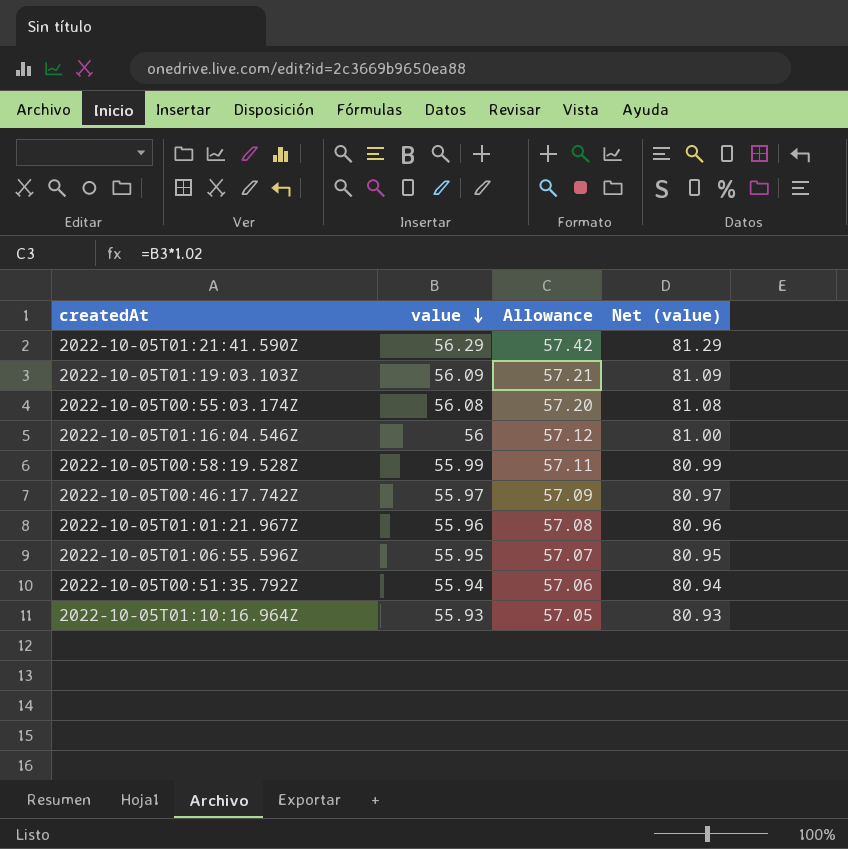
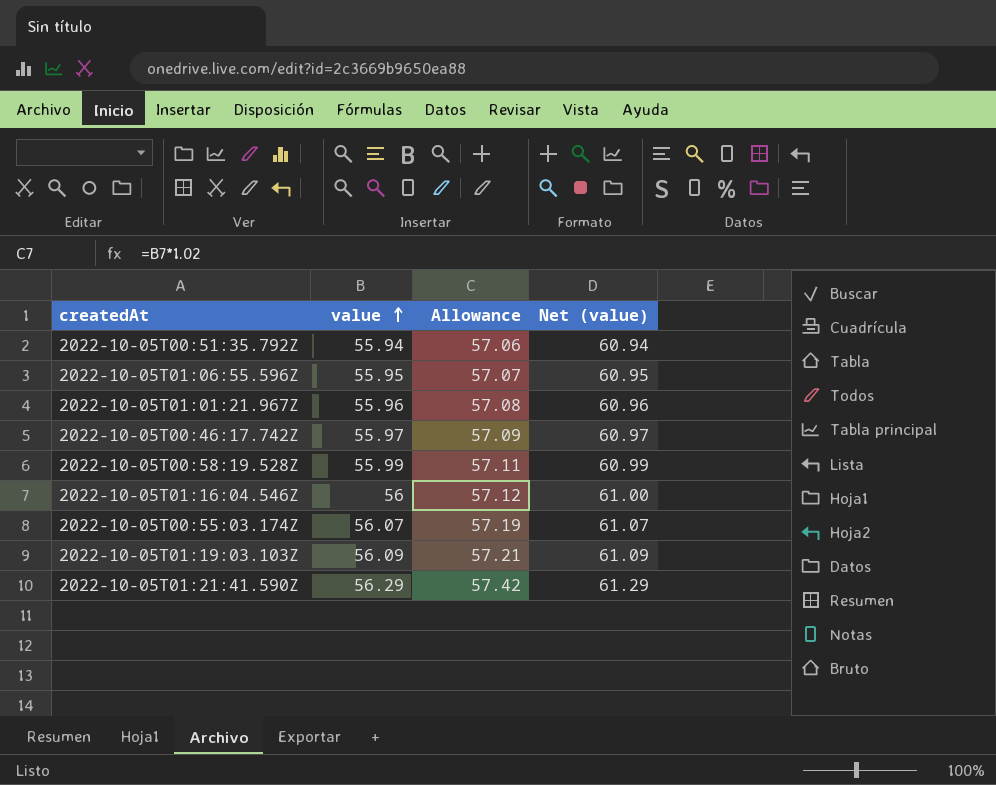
row order: value descending -> value ascending
column Net (value) | formula: [value] + 25 -> [value] + 5
row 2022-10-05T01:10:16.964Z: 55.93 | 57.05 | 80.93 -> none
2022-10-05T00:55:03.174Z | value: 56.08 -> 56.07
2022-10-05T00:55:03.174Z | Allowance: 57.20 -> 57.19

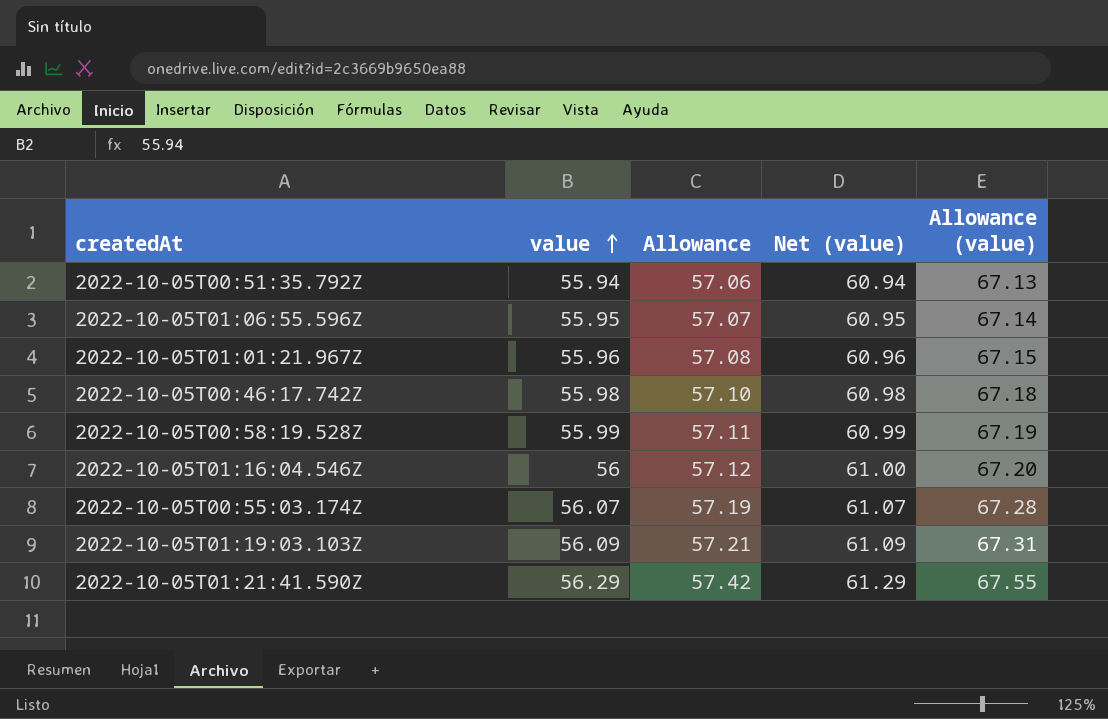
column Allowance (value) | formula: none -> [value] * 1.2
2022-10-05T00:46:17.742Z | value: 55.97 -> 55.98
2022-10-05T00:46:17.742Z | Allowance: 57.09 -> 57.10
2022-10-05T00:46:17.742Z | Net (value): 60.97 -> 60.98

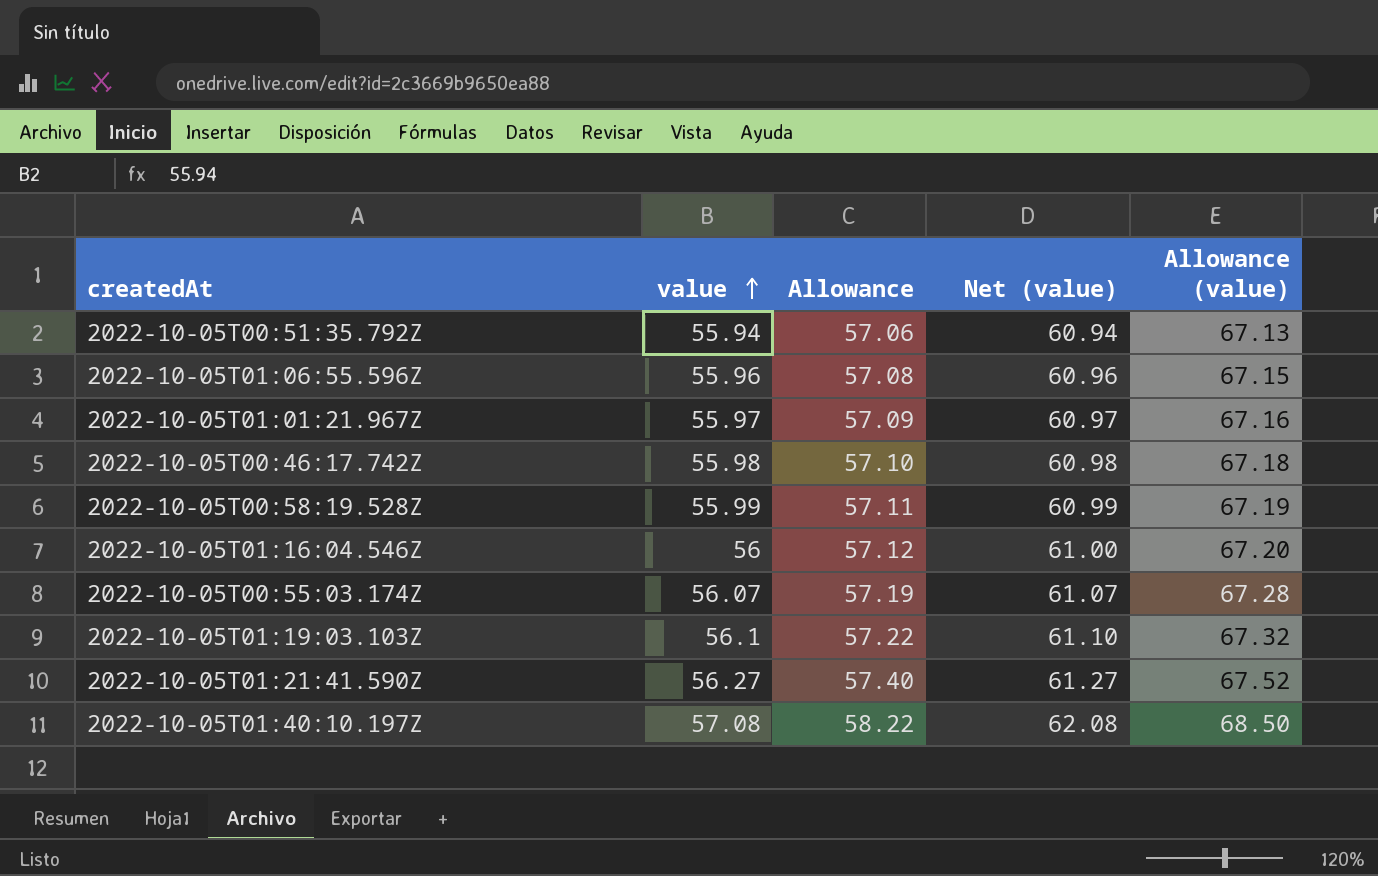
2022-10-05T01:06:55.596Z | value: 55.95 -> 55.96
2022-10-05T01:06:55.596Z | Allowance: 57.07 -> 57.08
2022-10-05T01:06:55.596Z | Net (value): 60.95 -> 60.96
2022-10-05T01:06:55.596Z | Allowance (value): 67.14 -> 67.15
2022-10-05T01:01:21.967Z | value: 55.96 -> 55.97
2022-10-05T01:01:21.967Z | Allowance: 57.08 -> 57.09
2022-10-05T01:01:21.967Z | Net (value): 60.96 -> 60.97
2022-10-05T01:01:21.967Z | Allowance (value): 67.15 -> 67.16
2022-10-05T01:19:03.103Z | value: 56.09 -> 56.1
2022-10-05T01:19:03.103Z | Allowance: 57.21 -> 57.22
2022-10-05T01:19:03.103Z | Net (value): 61.09 -> 61.10
2022-10-05T01:19:03.103Z | Allowance (value): 67.31 -> 67.32
2022-10-05T01:21:41.590Z | value: 56.29 -> 56.27
2022-10-05T01:21:41.590Z | Allowance: 57.42 -> 57.40
2022-10-05T01:21:41.590Z | Net (value): 61.29 -> 61.27
2022-10-05T01:21:41.590Z | Allowance (value): 67.55 -> 67.52
row 2022-10-05T01:40:10.197Z: none -> 57.08 | 58.22 | 62.08 | 68.50

